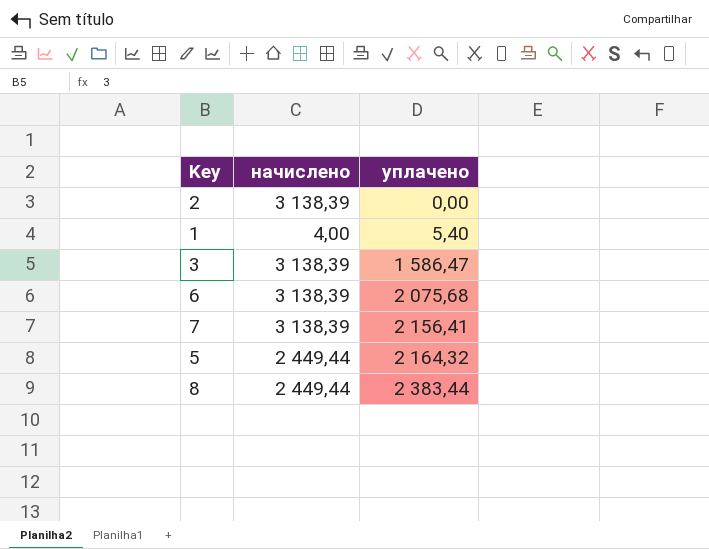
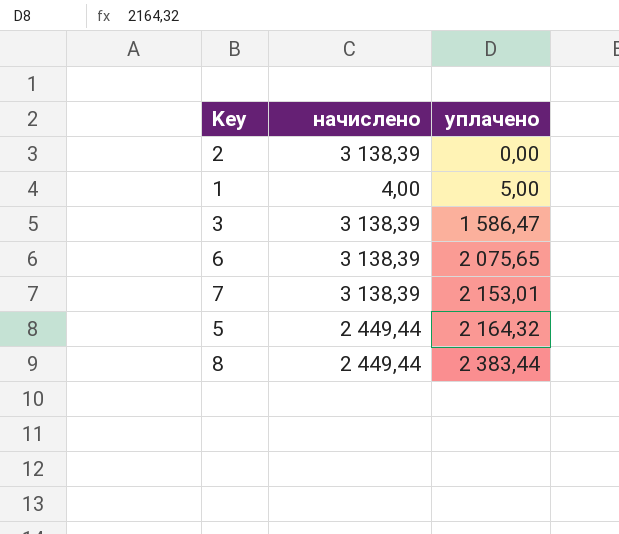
1 | уплачено: 5,40 -> 5,00
6 | уплачено: 2 075,68 -> 2 075,65
7 | уплачено: 2 156,41 -> 2 153,01

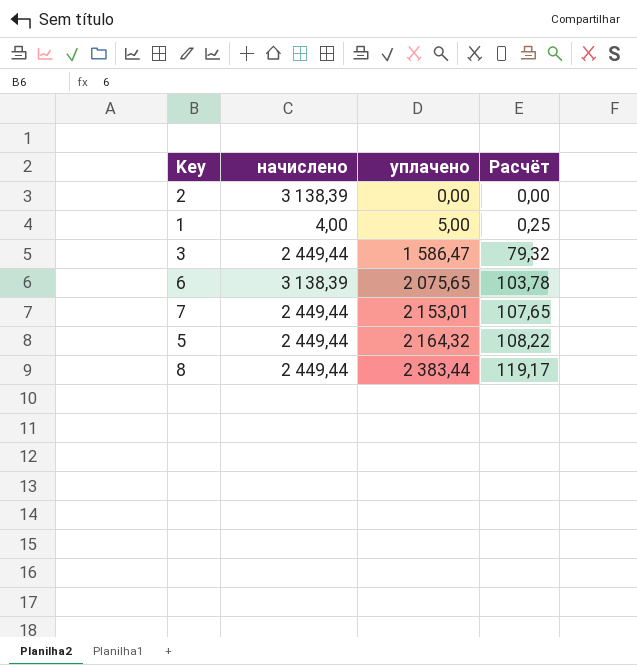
column Расчёт | formula: none -> [уплачено] * 0,05
3 | начислено: 3 138,39 -> 2 449,44
7 | начислено: 3 138,39 -> 2 449,44

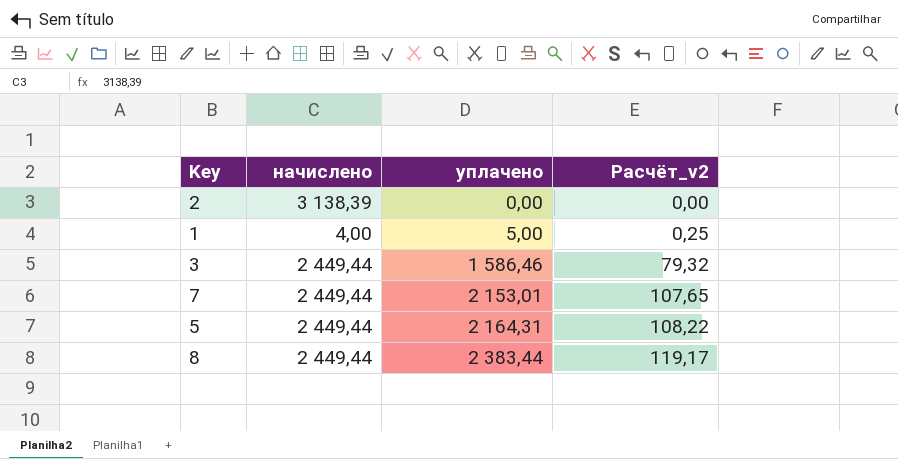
column name: Расчёт -> Расчёт_v2
row 6: 3 138,39 | 2 075,65 | 103,78 -> none
3 | уплачено: 1 586,47 -> 1 586,46
5 | уплачено: 2 164,32 -> 2 164,31

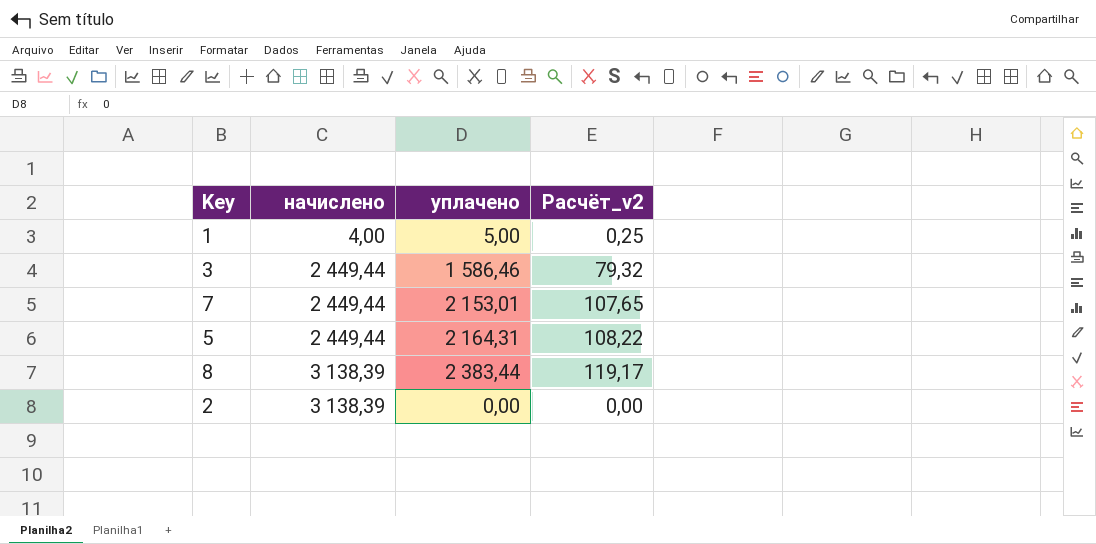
row order: уплачено ascending -> начислено ascending
8 | начислено: 2 449,44 -> 3 138,39

